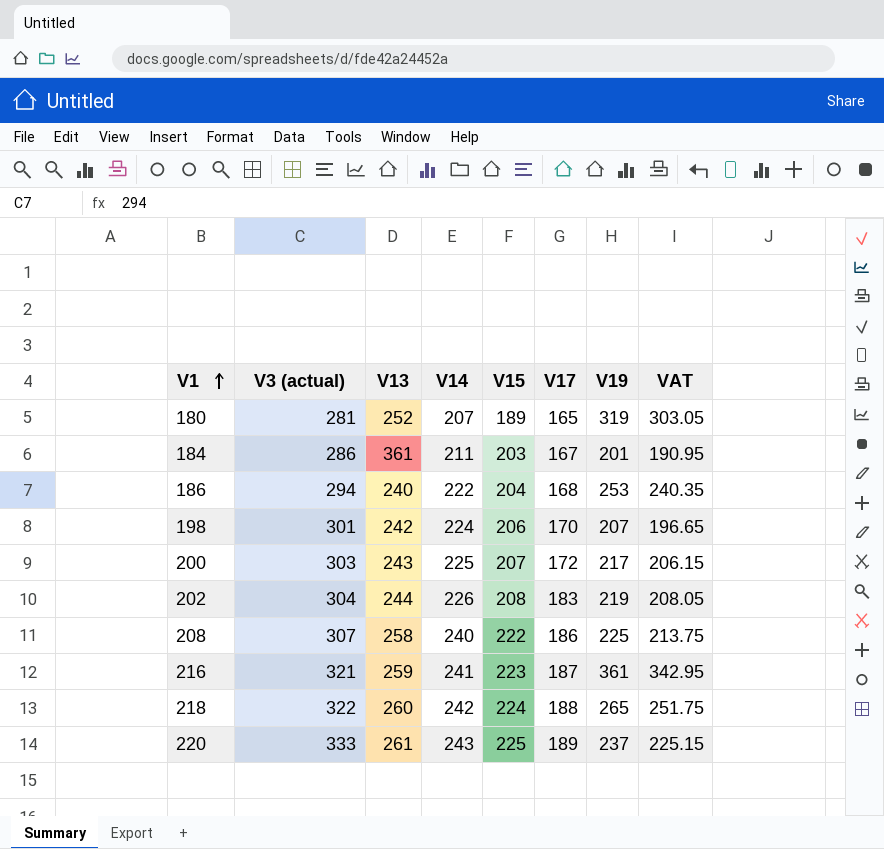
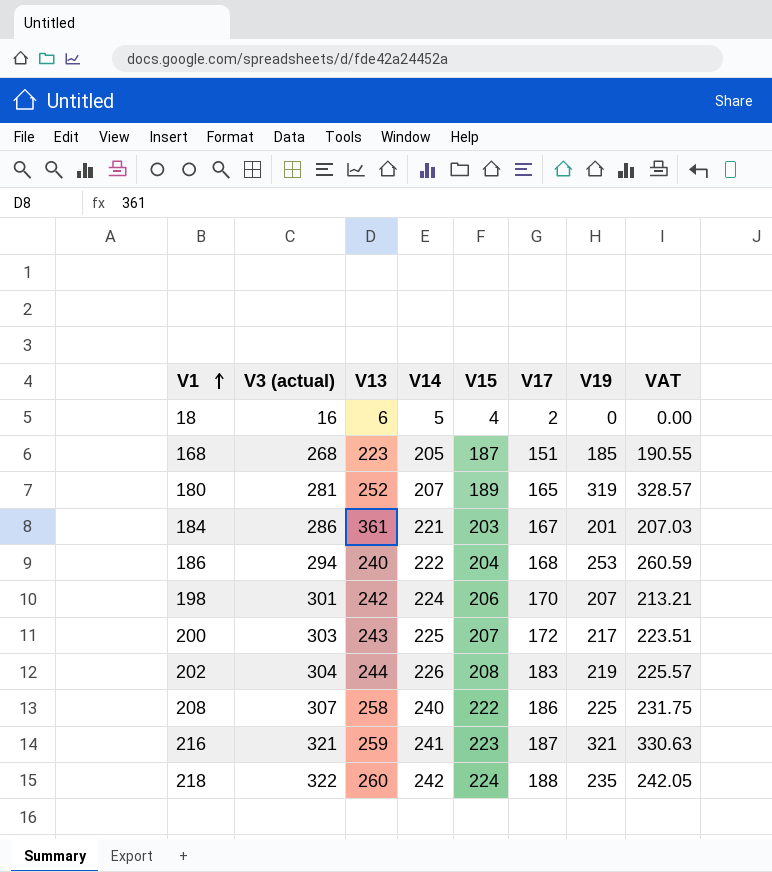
column VAT | formula: [V19] * 0.95 -> [V19] * 1.03
row 220: 333 | 261 | 243 | 225 | 189 | 237 | 225.15 -> none
row 18: none -> 16 | 6 | 5 | 4 | 2 | 0 | 0.00
row 168: none -> 268 | 223 | 205 | 187 | 151 | 185 | 190.55
184 | V14: 211 -> 221
216 | V19: 361 -> 321
218 | V19: 265 -> 235

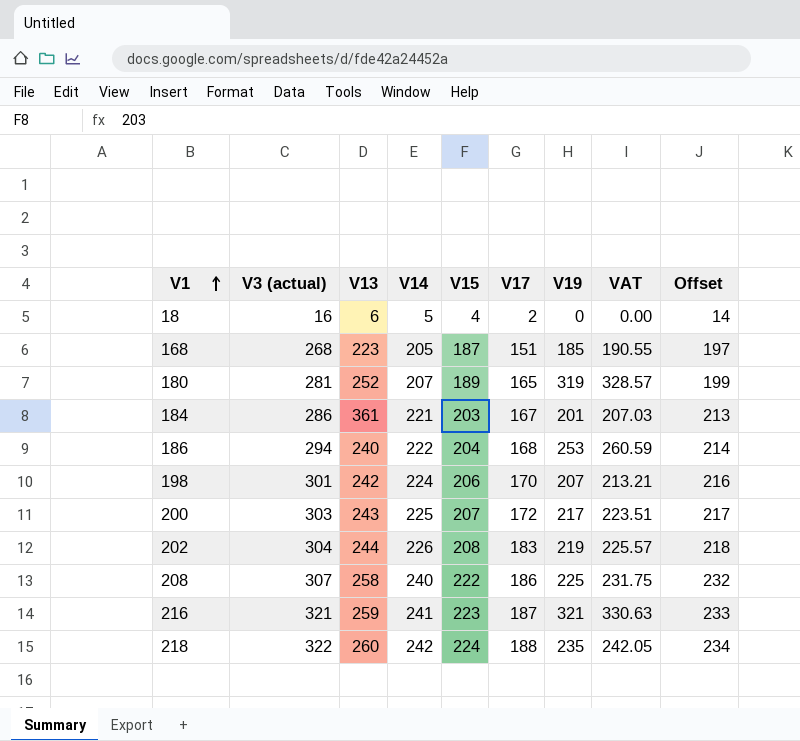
column Offset | formula: none -> [V15] + 10

